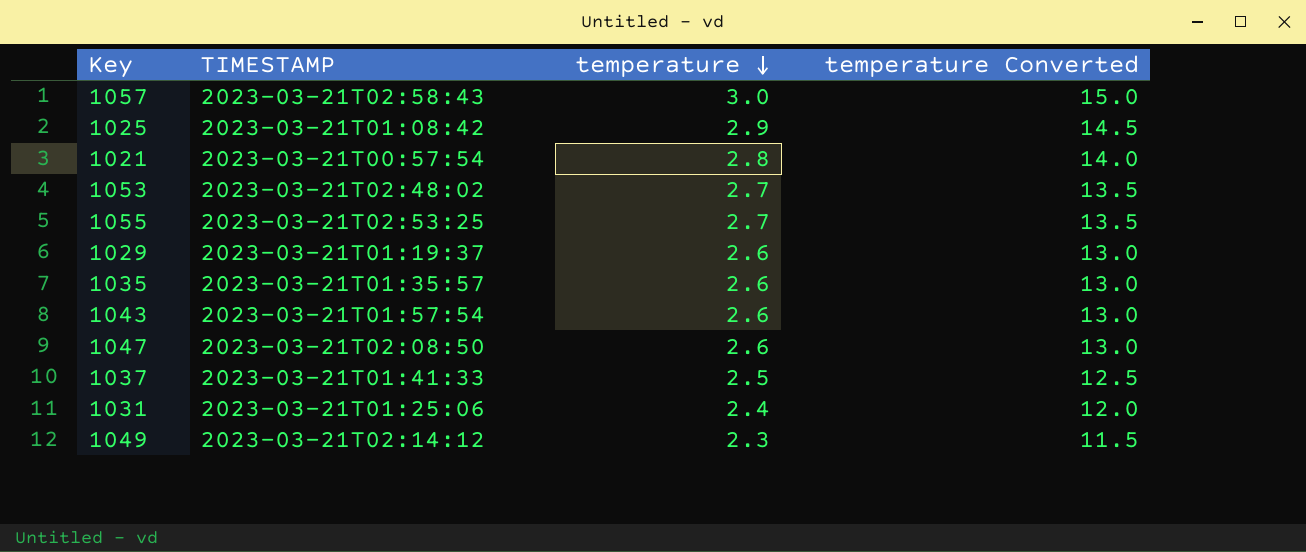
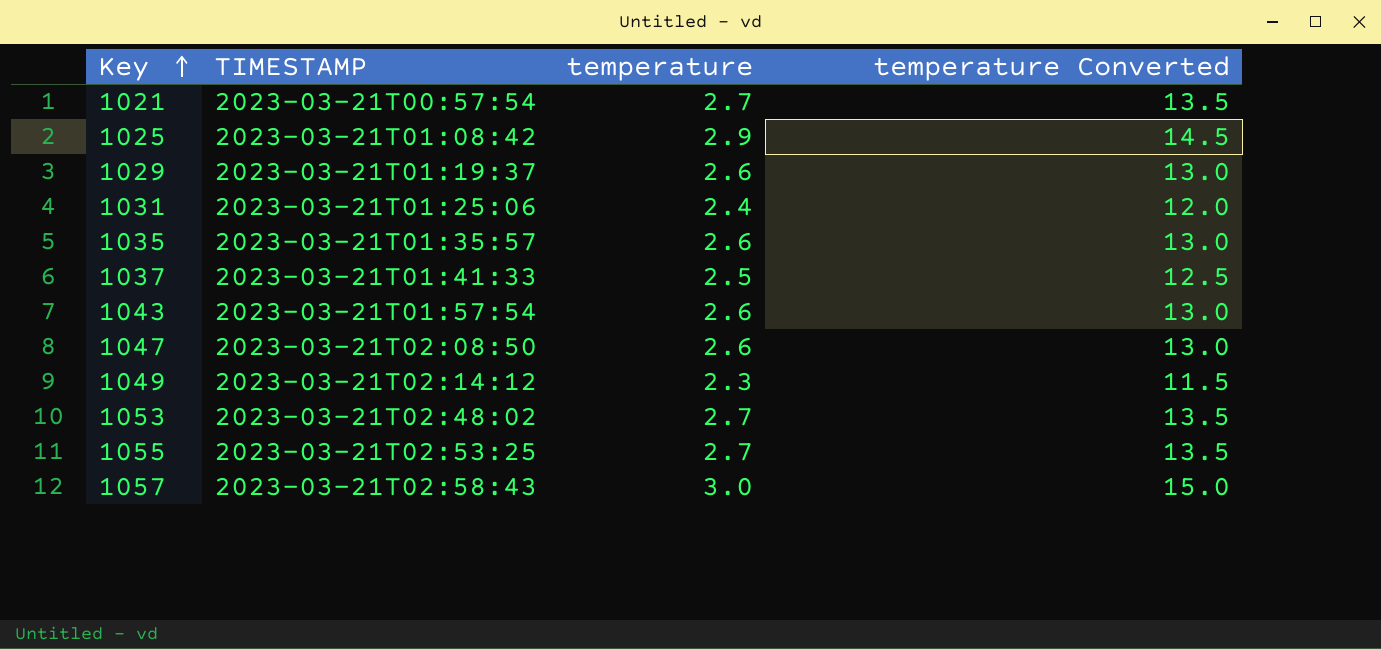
row order: temperature descending -> Key ascending
1021 | temperature: 2.8 -> 2.7
1021 | temperature Converted: 14.0 -> 13.5

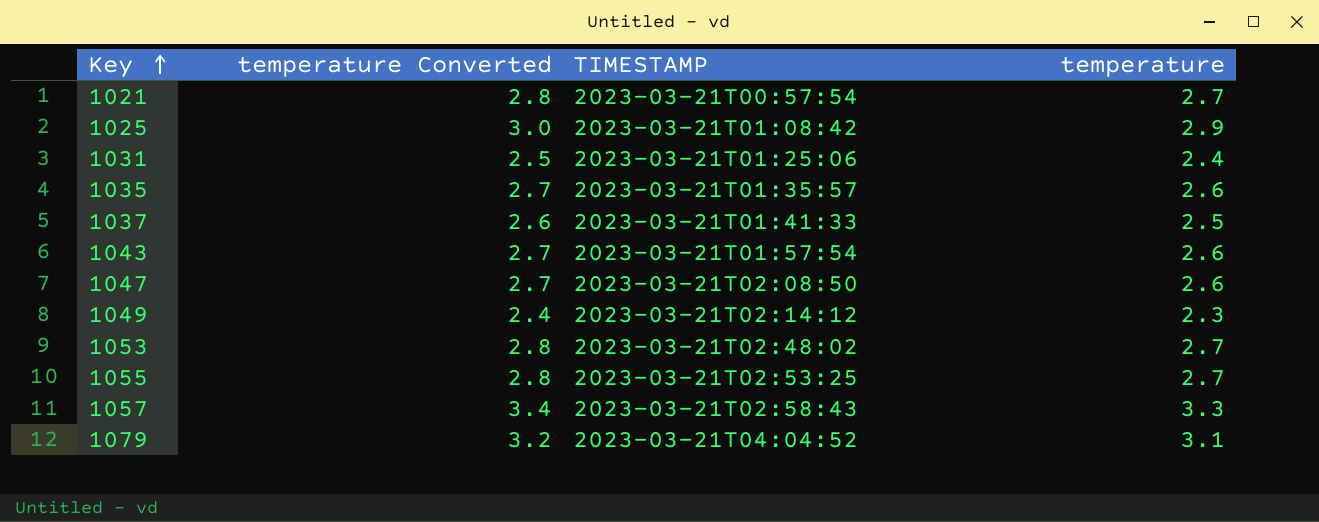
column temperature Converted | formula: [temperature] * 5 -> [temperature] * 1.03
column temperature Converted | position: 4 -> 2
row 1029: 2023-03-21T01:19:37 | 2.6 | 13.0 -> none
1057 | temperature: 3.0 -> 3.3
row 1079: none -> 3.2 | 2023-03-21T04:04:52 | 3.1

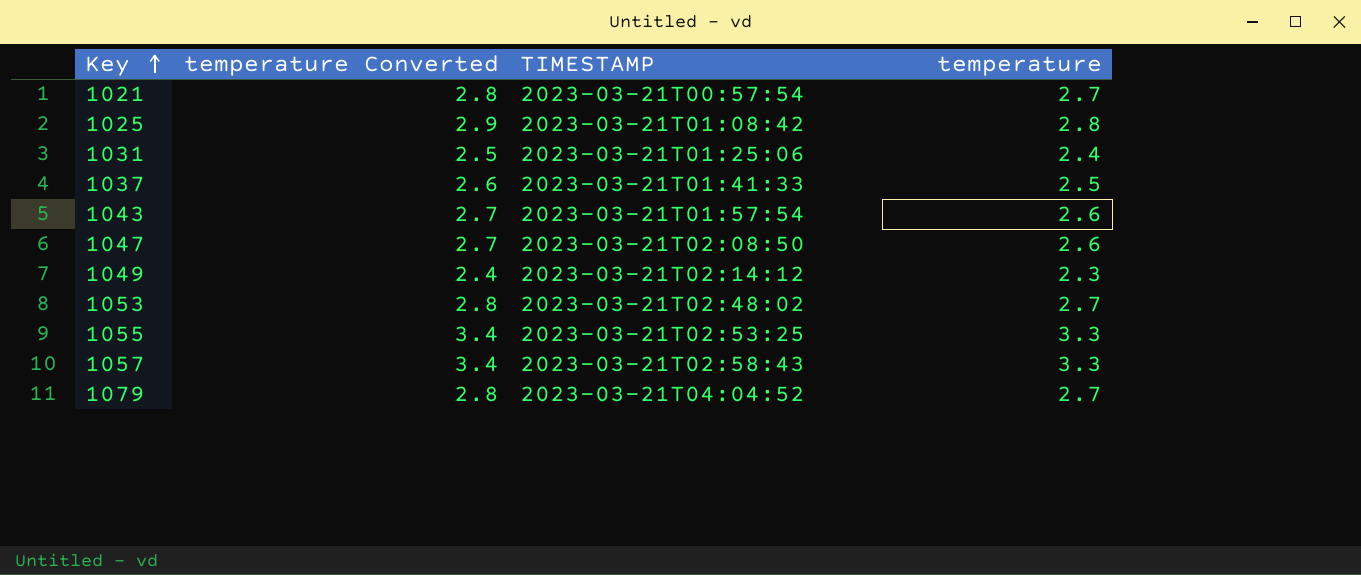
row 1035: 2.7 | 2023-03-21T01:35:57 | 2.6 -> none
1025 | temperature Converted: 3.0 -> 2.9
1025 | temperature: 2.9 -> 2.8
1055 | temperature Converted: 2.8 -> 3.4
1055 | temperature: 2.7 -> 3.3
1079 | temperature Converted: 3.2 -> 2.8
1079 | temperature: 3.1 -> 2.7

